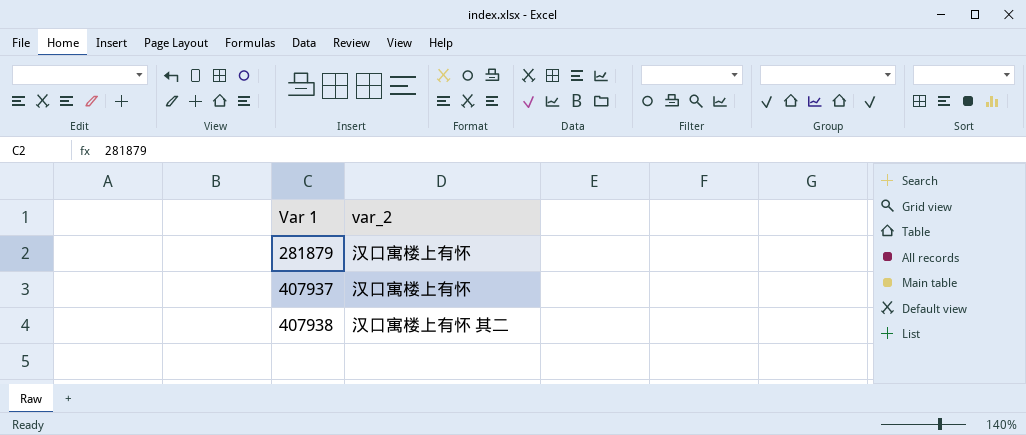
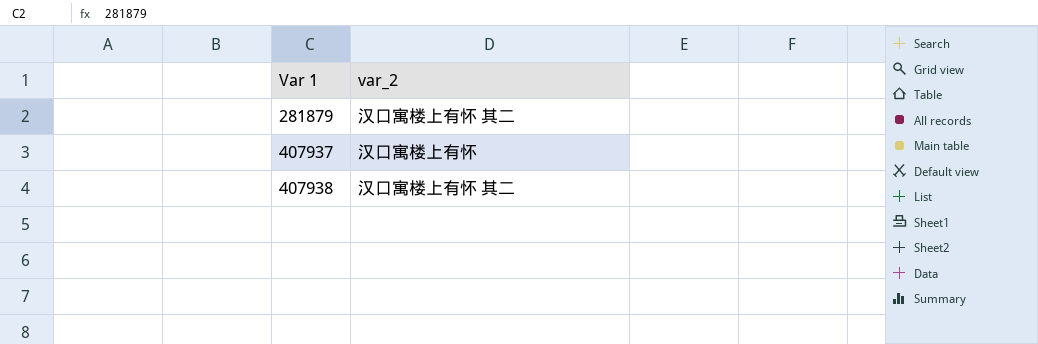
281879 | var_2: 汉口寓楼上有怀 -> 汉口寓楼上有怀 其二

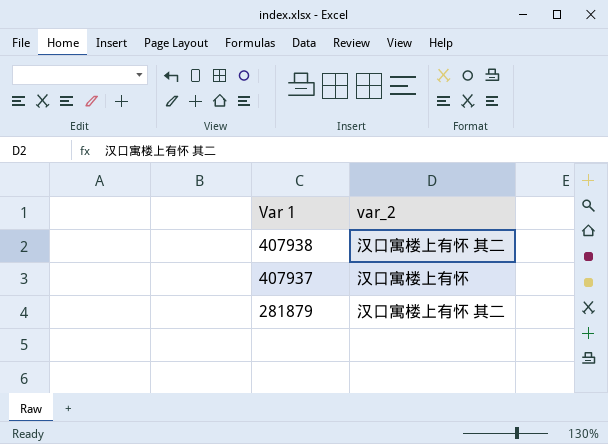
row order: Var 1 ascending -> Var 1 descending

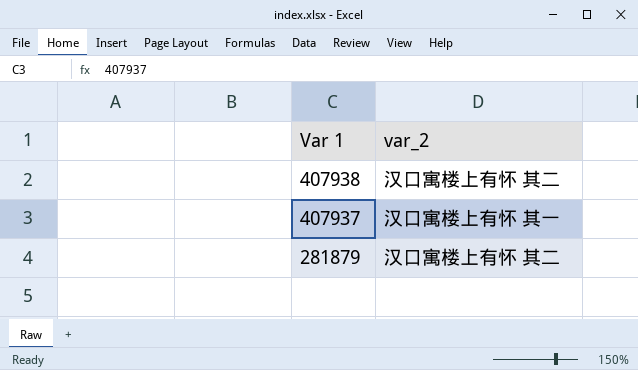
407937 | var_2: 汉口寓楼上有怀 -> 汉口寓楼上有怀 其一

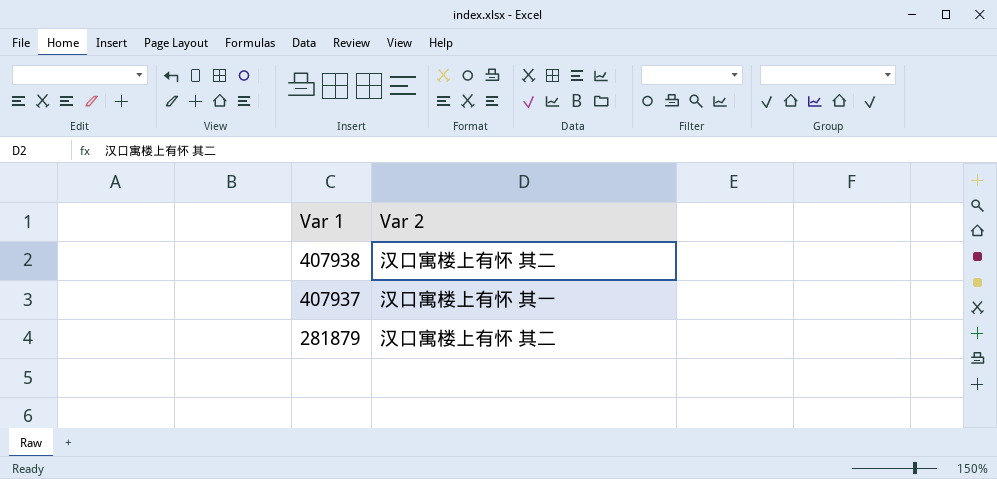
column name: var_2 -> Var 2

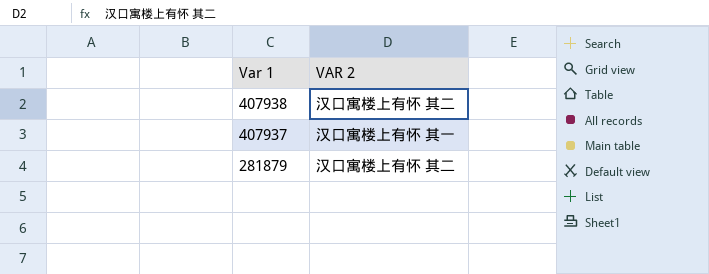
column name: Var 2 -> VAR 2

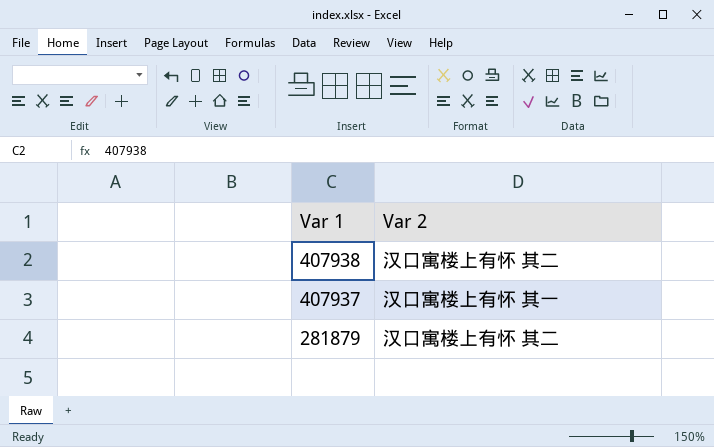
column name: VAR 2 -> Var 2

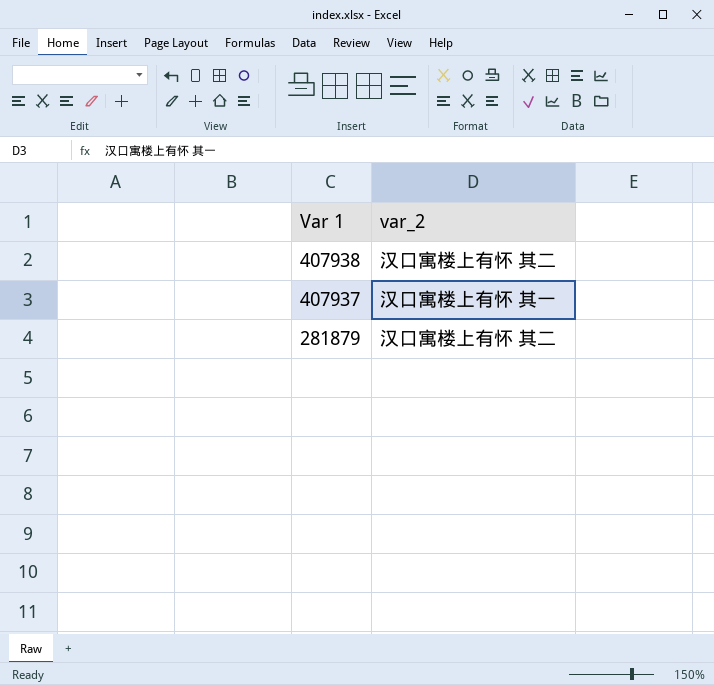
column name: Var 2 -> var_2

